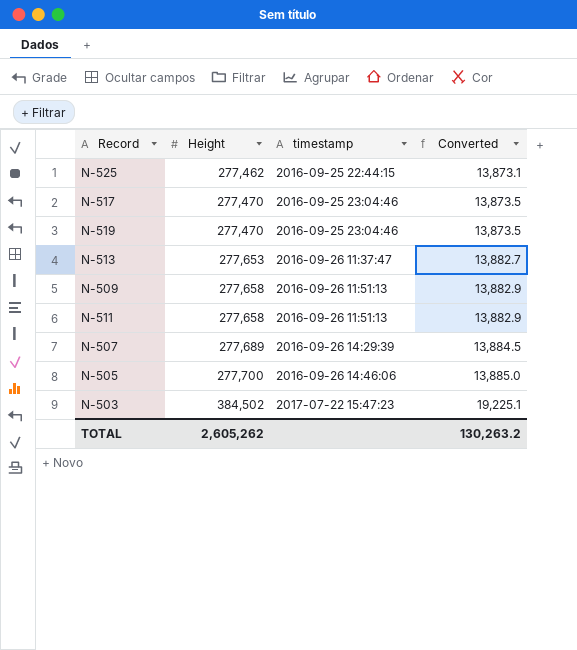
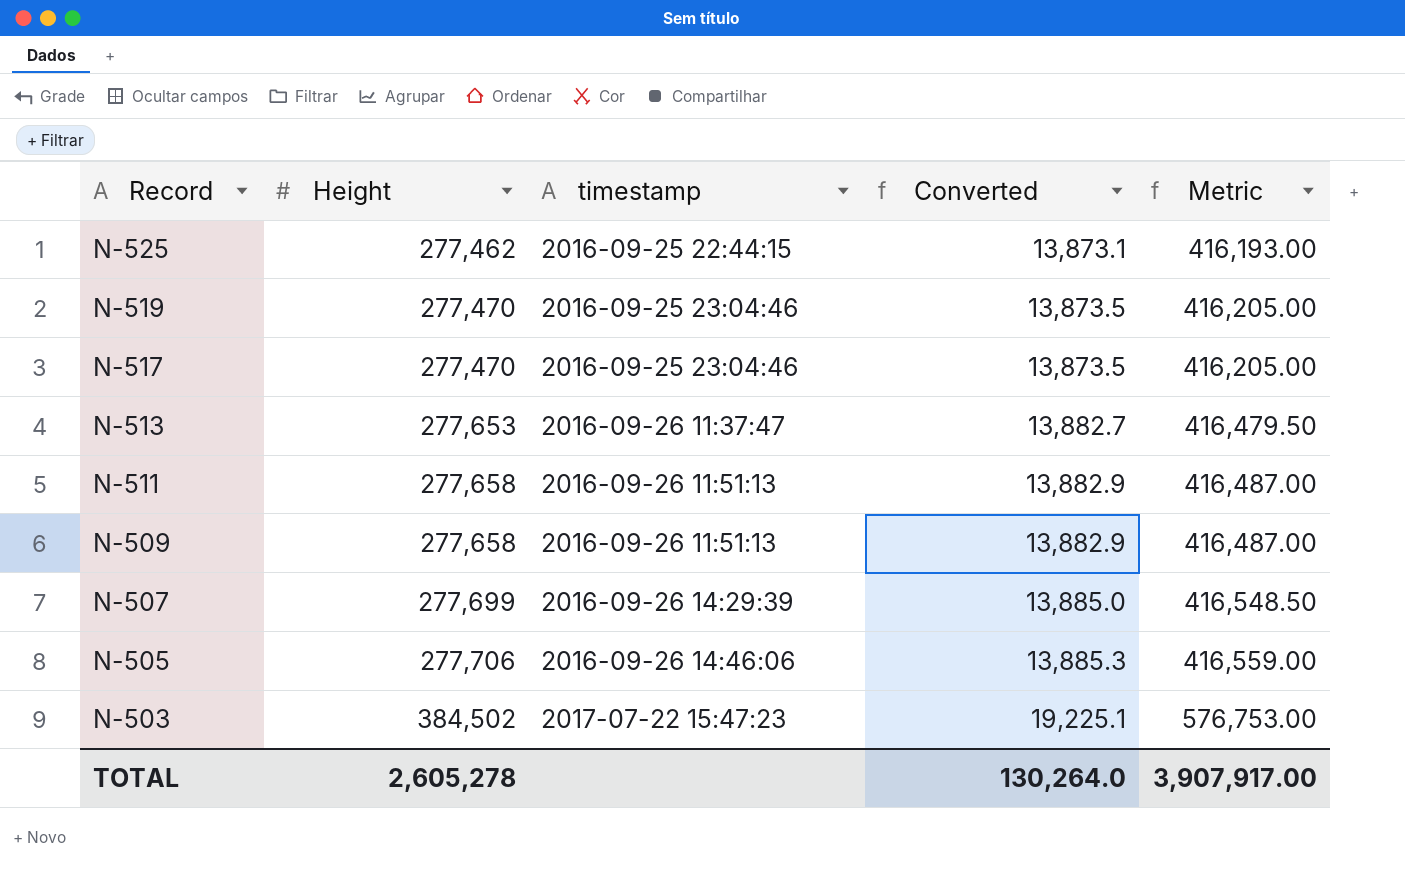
row order: Height ascending -> Record descending
column Metric | formula: none -> [Height] * 1.5
N-507 | Height: 277,689 -> 277,699
N-507 | Converted: 13,884.5 -> 13,885.0
N-505 | Height: 277,700 -> 277,706
N-505 | Converted: 13,885.0 -> 13,885.3
TOTAL | Height: 2,605,262 -> 2,605,278
TOTAL | Converted: 130,263.2 -> 130,264.0

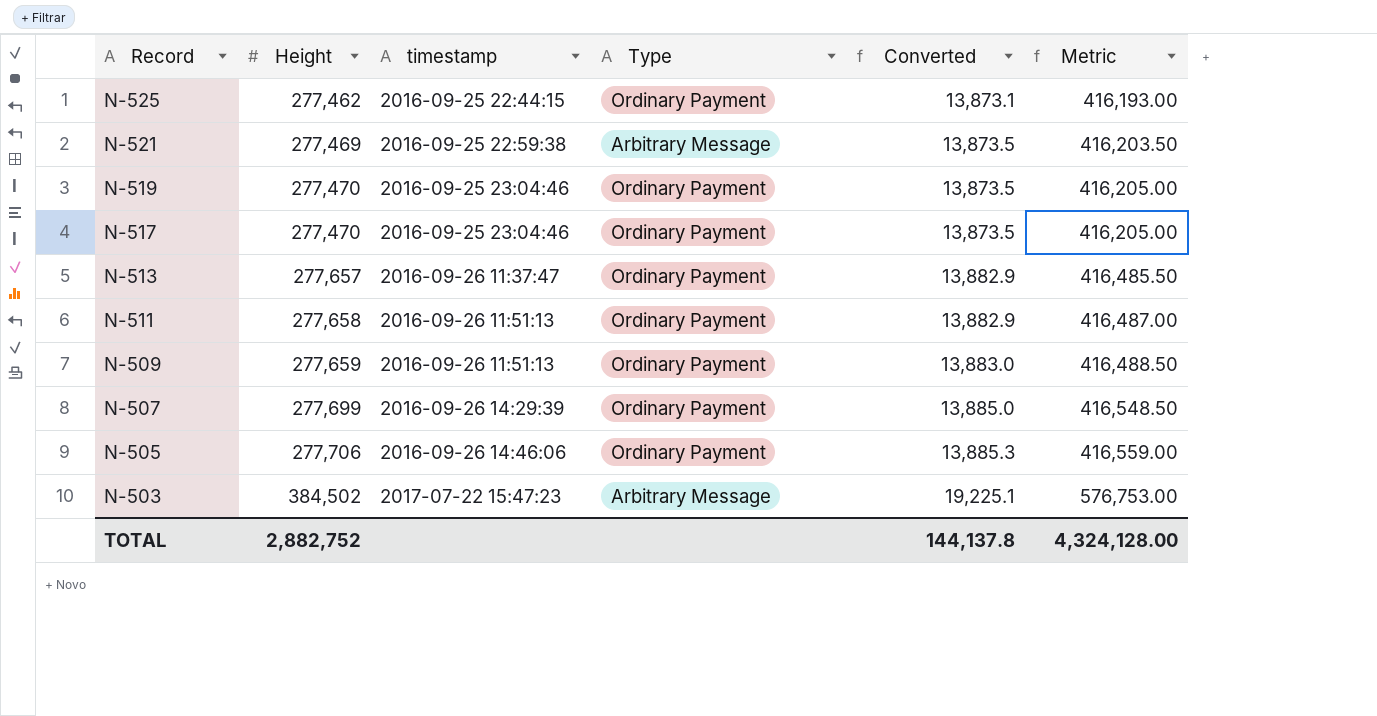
column Type | position: none -> 4
row N-521: none -> 277,469 | 2016-09-25 22:59:38 | Arbitrary Message | 13,873.5 | 416,203.50
N-513 | Height: 277,653 -> 277,657
N-513 | Converted: 13,882.7 -> 13,882.9
N-513 | Metric: 416,479.50 -> 416,485.50
N-509 | Height: 277,658 -> 277,659
N-509 | Converted: 13,882.9 -> 13,883.0
N-509 | Metric: 416,487.00 -> 416,488.50
TOTAL | Height: 2,605,278 -> 2,882,752
TOTAL | Converted: 130,264.0 -> 144,137.8
TOTAL | Metric: 3,907,917.00 -> 4,324,128.00

